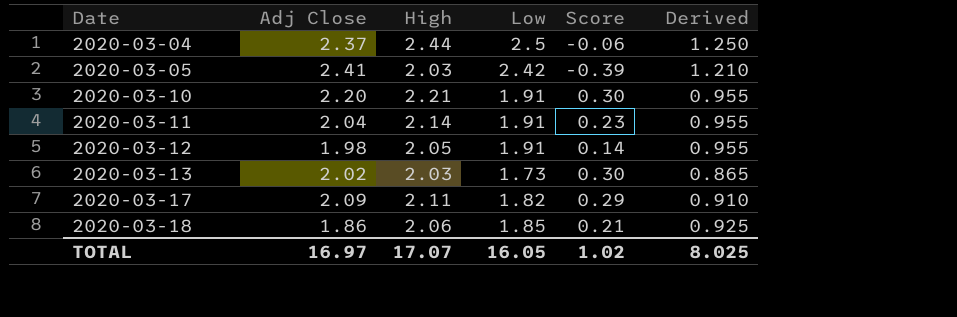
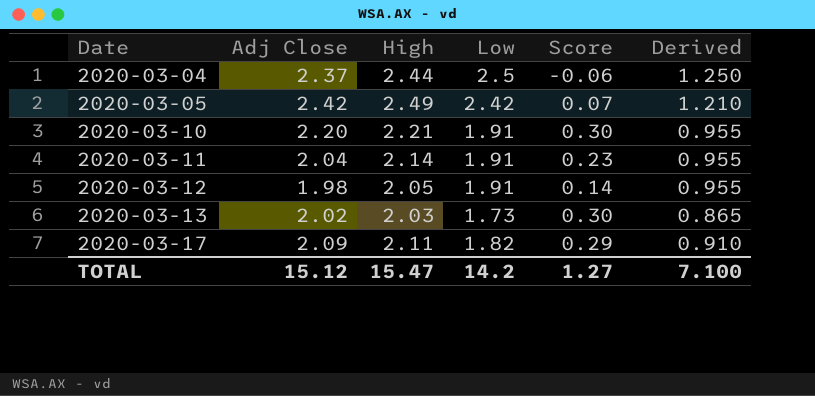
row 2020-03-18: 1.86 | 2.06 | 1.85 | 0.21 | 0.925 -> none
2020-03-05 | Adj Close: 2.41 -> 2.42
2020-03-05 | High: 2.03 -> 2.49
2020-03-05 | Score: -0.39 -> 0.07
TOTAL | Adj Close: 16.97 -> 15.12
TOTAL | High: 17.07 -> 15.47
TOTAL | Low: 16.05 -> 14.2
TOTAL | Score: 1.02 -> 1.27
TOTAL | Derived: 8.025 -> 7.100

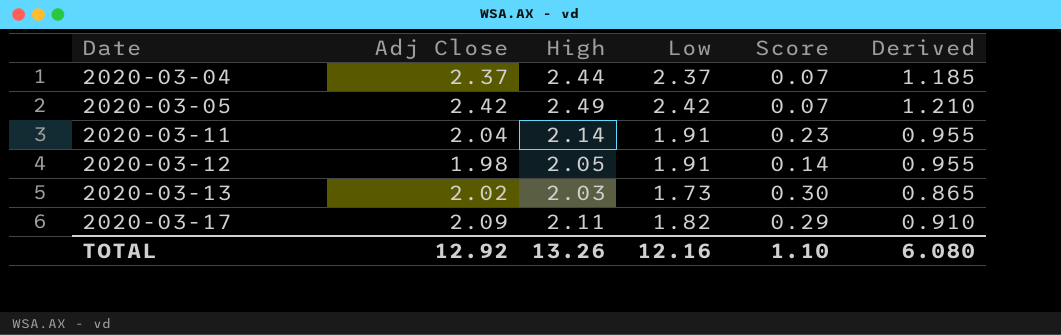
row 2020-03-10: 2.20 | 2.21 | 1.91 | 0.30 | 0.955 -> none
2020-03-04 | Low: 2.5 -> 2.37
2020-03-04 | Score: -0.06 -> 0.07
2020-03-04 | Derived: 1.250 -> 1.185
TOTAL | Adj Close: 15.12 -> 12.92
TOTAL | High: 15.47 -> 13.26
TOTAL | Low: 14.2 -> 12.16
TOTAL | Score: 1.27 -> 1.10
TOTAL | Derived: 7.100 -> 6.080

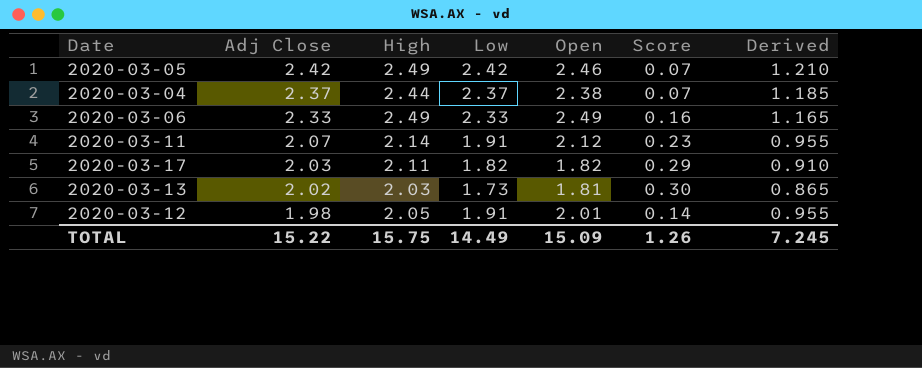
row order: Date ascending -> Adj Close descending
column Open | position: none -> 5
row 2020-03-06: none -> 2.33 | 2.49 | 2.33 | 2.49 | 0.16 | 1.165
2020-03-11 | Adj Close: 2.04 -> 2.07
2020-03-17 | Adj Close: 2.09 -> 2.03
TOTAL | Adj Close: 12.92 -> 15.22
TOTAL | High: 13.26 -> 15.75
TOTAL | Low: 12.16 -> 14.49
TOTAL | Score: 1.10 -> 1.26
TOTAL | Derived: 6.080 -> 7.245

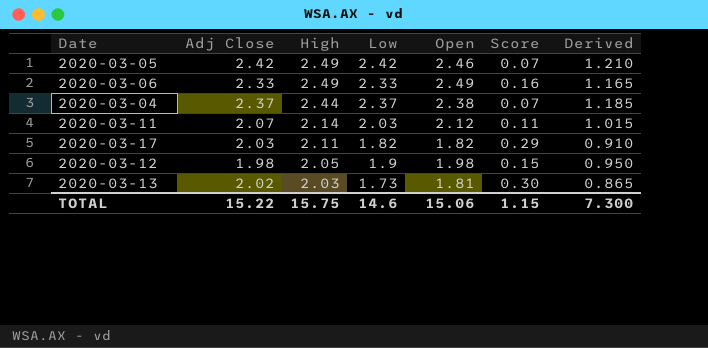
row order: Adj Close descending -> High descending
2020-03-11 | Low: 1.91 -> 2.03
2020-03-11 | Score: 0.23 -> 0.11
2020-03-11 | Derived: 0.955 -> 1.015
2020-03-12 | Low: 1.91 -> 1.9
2020-03-12 | Open: 2.01 -> 1.98
2020-03-12 | Score: 0.14 -> 0.15
2020-03-12 | Derived: 0.955 -> 0.950
TOTAL | Low: 14.49 -> 14.6
TOTAL | Open: 15.09 -> 15.06
TOTAL | Score: 1.26 -> 1.15
TOTAL | Derived: 7.245 -> 7.300

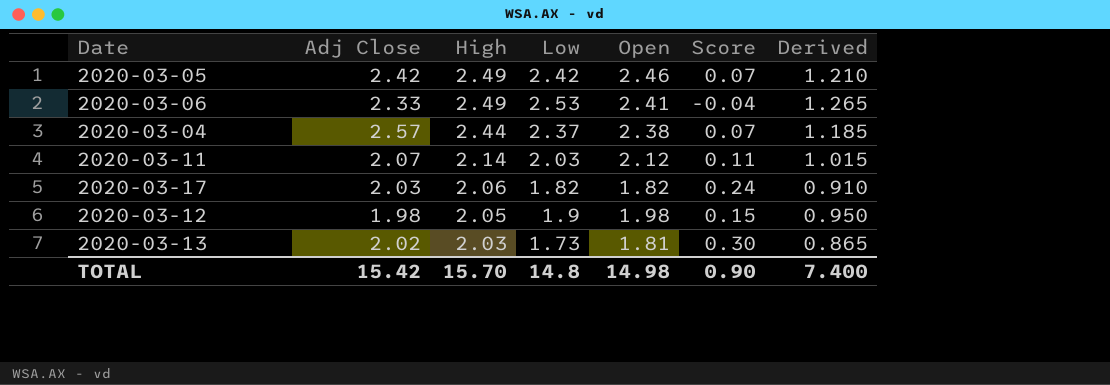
2020-03-06 | Low: 2.33 -> 2.53
2020-03-06 | Open: 2.49 -> 2.41
2020-03-06 | Score: 0.16 -> -0.04
2020-03-06 | Derived: 1.165 -> 1.265
2020-03-04 | Adj Close: 2.37 -> 2.57
2020-03-17 | High: 2.11 -> 2.06
2020-03-17 | Score: 0.29 -> 0.24
TOTAL | Adj Close: 15.22 -> 15.42
TOTAL | High: 15.75 -> 15.70
TOTAL | Low: 14.6 -> 14.8
TOTAL | Open: 15.06 -> 14.98
TOTAL | Score: 1.15 -> 0.90
TOTAL | Derived: 7.300 -> 7.400

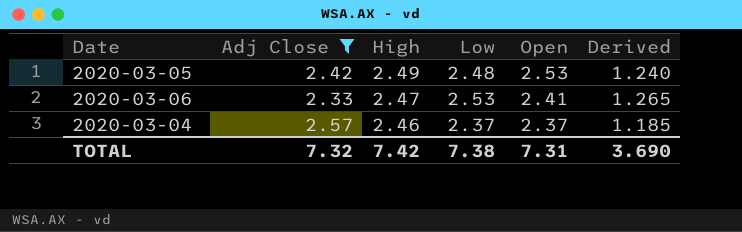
filter: none -> Adj Close >= 2.33
column Score | formula: [High] - [Low] -> none
2020-03-05 | Low: 2.42 -> 2.48
2020-03-05 | Open: 2.46 -> 2.53
2020-03-05 | Derived: 1.210 -> 1.240
2020-03-06 | High: 2.49 -> 2.47
2020-03-04 | High: 2.44 -> 2.46
2020-03-04 | Open: 2.38 -> 2.37
TOTAL | Adj Close: 15.42 -> 7.32
TOTAL | High: 15.70 -> 7.42
TOTAL | Low: 14.8 -> 7.38
TOTAL | Open: 14.98 -> 7.31
TOTAL | Derived: 7.400 -> 3.690

